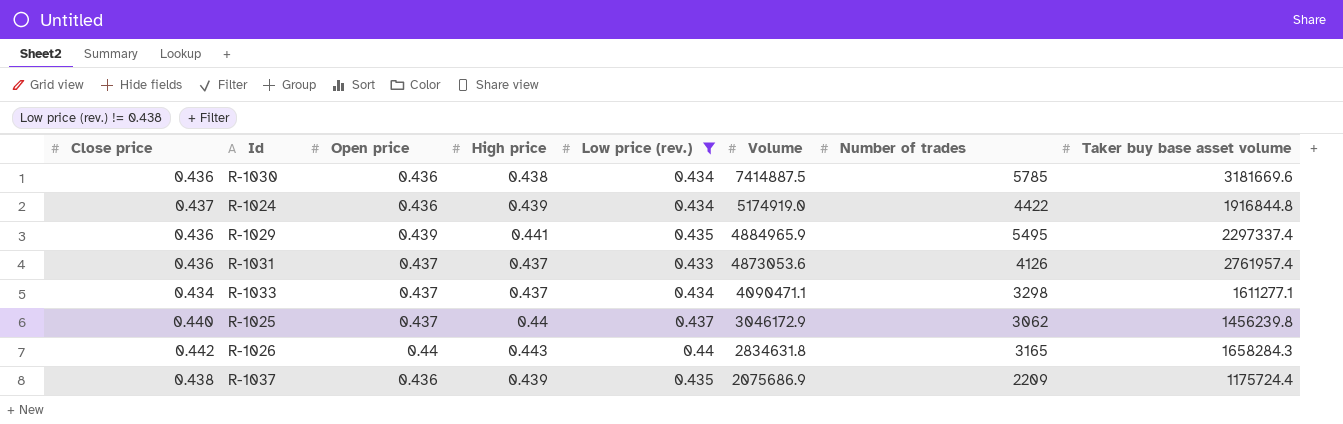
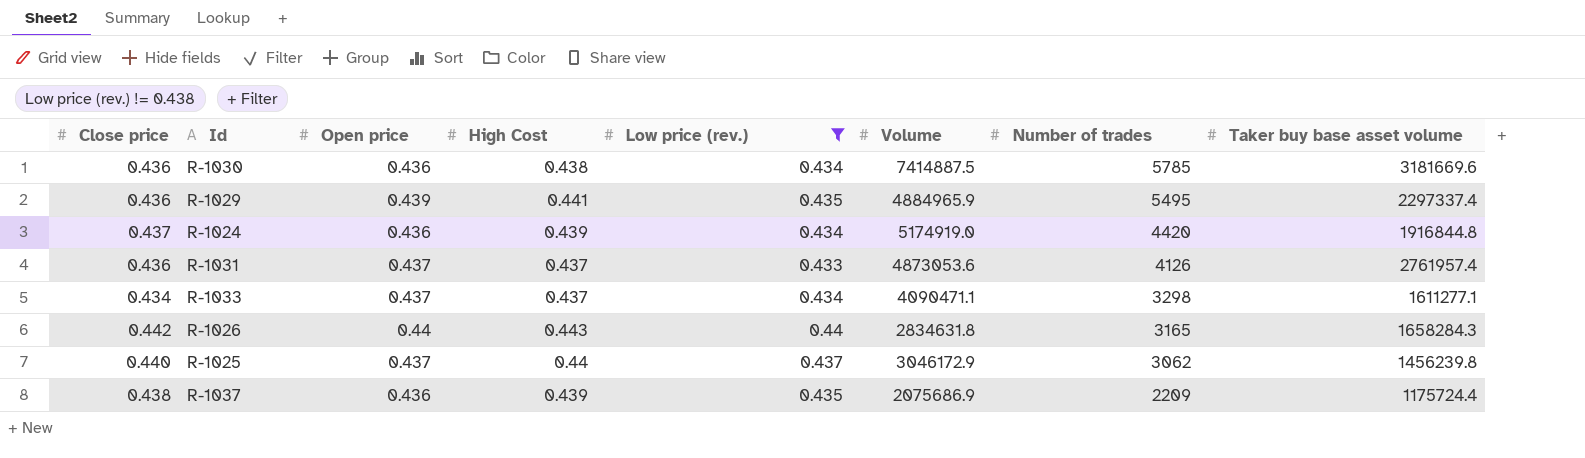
row order: Volume descending -> Number of trades descending
column name: High price -> High Cost
R-1024 | Number of trades: 4422 -> 4420

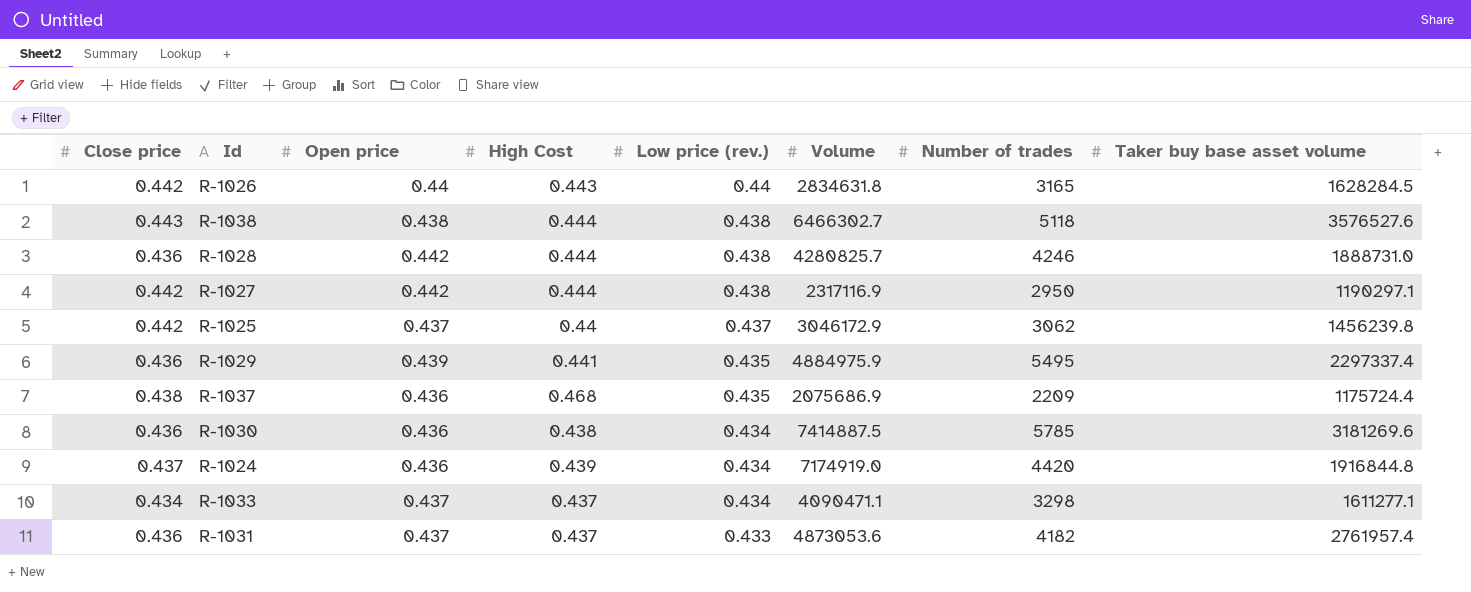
filter: Low price (rev.) != 0.438 -> none
row order: Number of trades descending -> Low price (rev.) descending
R-1026 | Taker buy base asset volume: 1658284.3 -> 1628284.5
R-1025 | Close price: 0.440 -> 0.442
R-1029 | Volume: 4884965.9 -> 4884975.9
R-1037 | High Cost: 0.439 -> 0.468
R-1030 | Taker buy base asset volume: 3181669.6 -> 3181269.6
R-1024 | Volume: 5174919.0 -> 7174919.0
R-1031 | Number of trades: 4126 -> 4182

